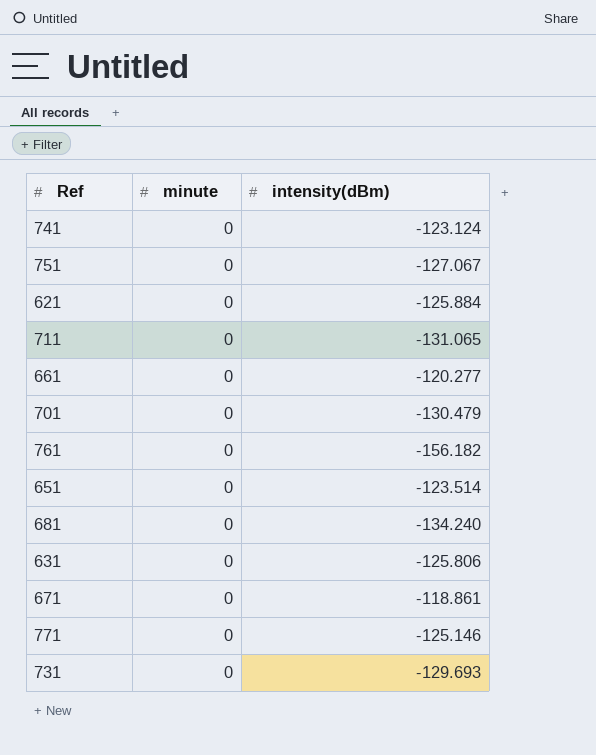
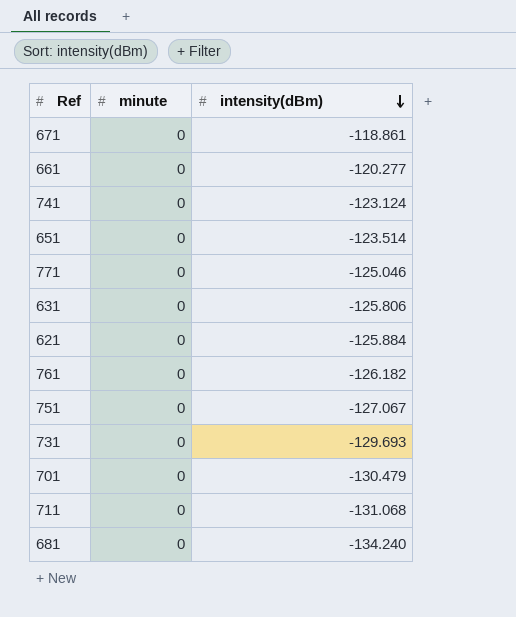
row order: none -> intensity(dBm) descending
771 | intensity(dBm): -125.146 -> -125.046
761 | intensity(dBm): -156.182 -> -126.182
711 | intensity(dBm): -131.065 -> -131.068

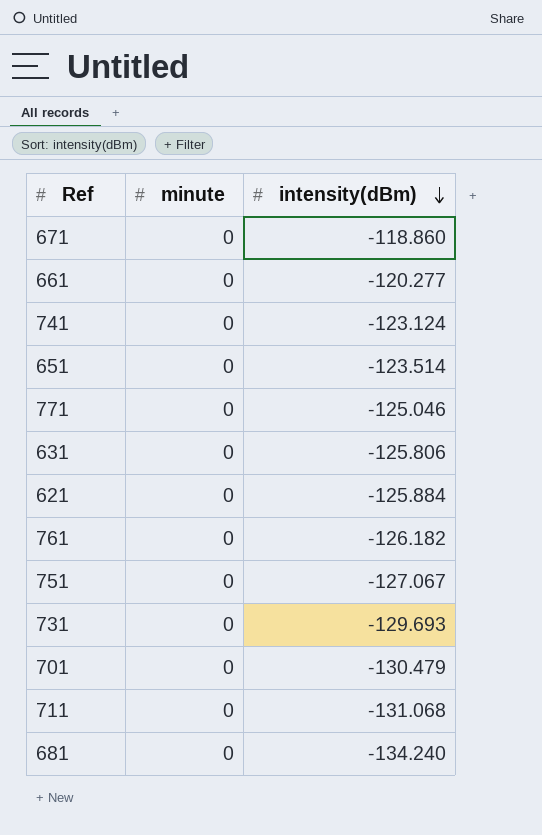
671 | intensity(dBm): -118.861 -> -118.860

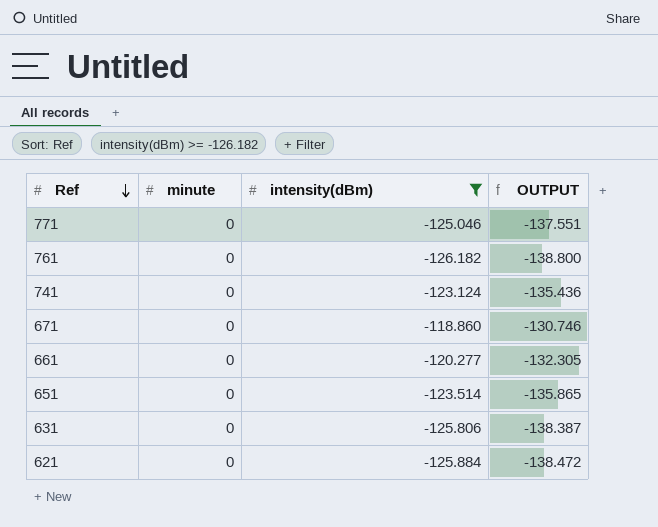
filter: none -> intensity(dBm) >= -126.182
row order: intensity(dBm) descending -> Ref descending
column OUTPUT | formula: none -> [intensity(dBm)] * 1.1

